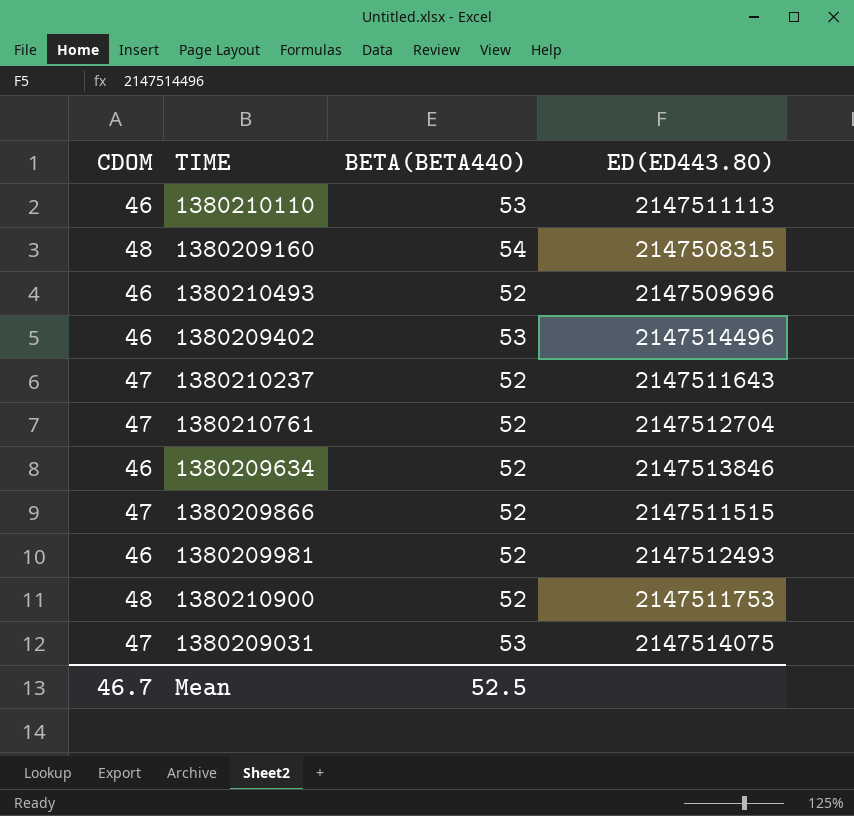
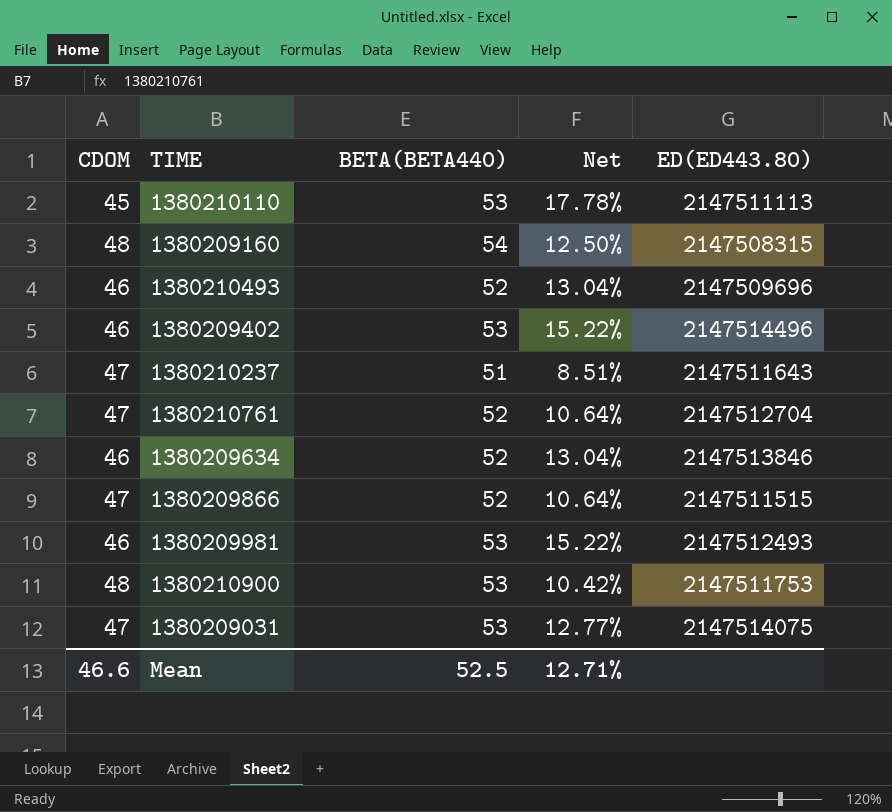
column Net | formula: none -> ([BETA(BETA440)] - [CDOM]) / [CDOM]
1380210110 | CDOM: 46 -> 45
1380210237 | BETA(BETA440): 52 -> 51
1380209981 | BETA(BETA440): 52 -> 53
1380210900 | BETA(BETA440): 52 -> 53
Mean | CDOM: 46.7 -> 46.6

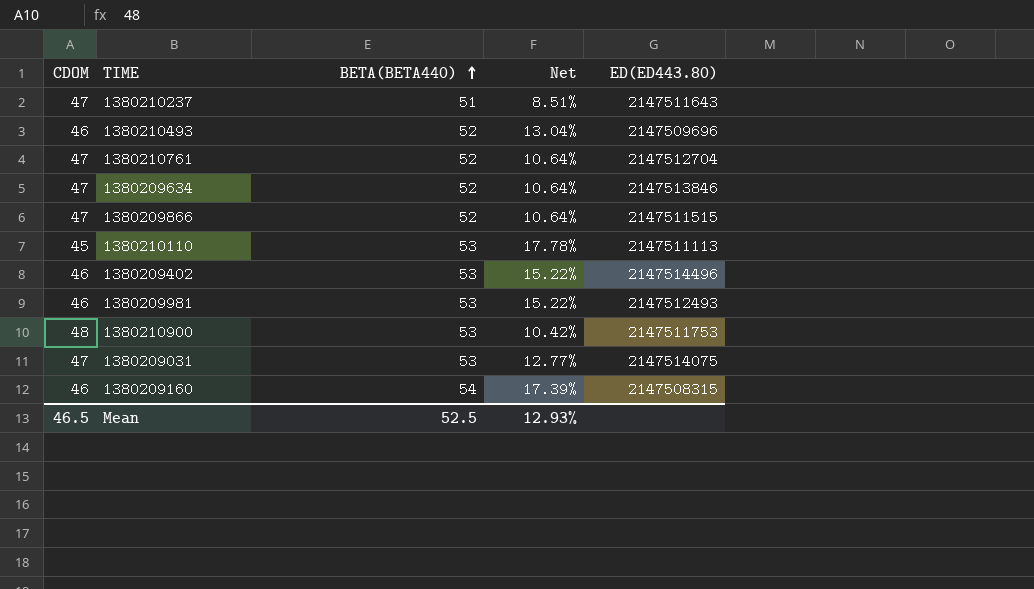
row order: none -> BETA(BETA440) ascending
1380209634 | CDOM: 46 -> 47
1380209634 | Net: 13.04% -> 10.64%
1380209160 | CDOM: 48 -> 46
1380209160 | Net: 12.50% -> 17.39%
Mean | CDOM: 46.6 -> 46.5
Mean | Net: 12.71% -> 12.93%

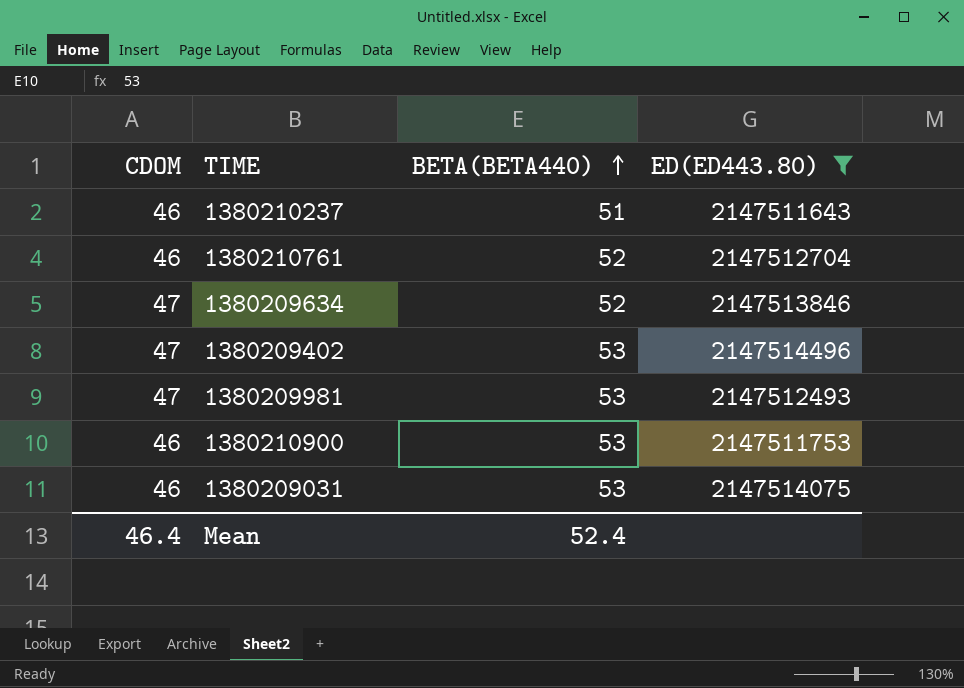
filter: none -> ED(ED443.80) >= 2147511643
column Net | formula: ([BETA(BETA440)] - [CDOM]) / [CDOM] -> none
1380210237 | CDOM: 47 -> 46
1380210761 | CDOM: 47 -> 46
1380209402 | CDOM: 46 -> 47
1380209981 | CDOM: 46 -> 47
1380210900 | CDOM: 48 -> 46
1380209031 | CDOM: 47 -> 46
Mean | CDOM: 46.5 -> 46.4
Mean | BETA(BETA440): 52.5 -> 52.4

